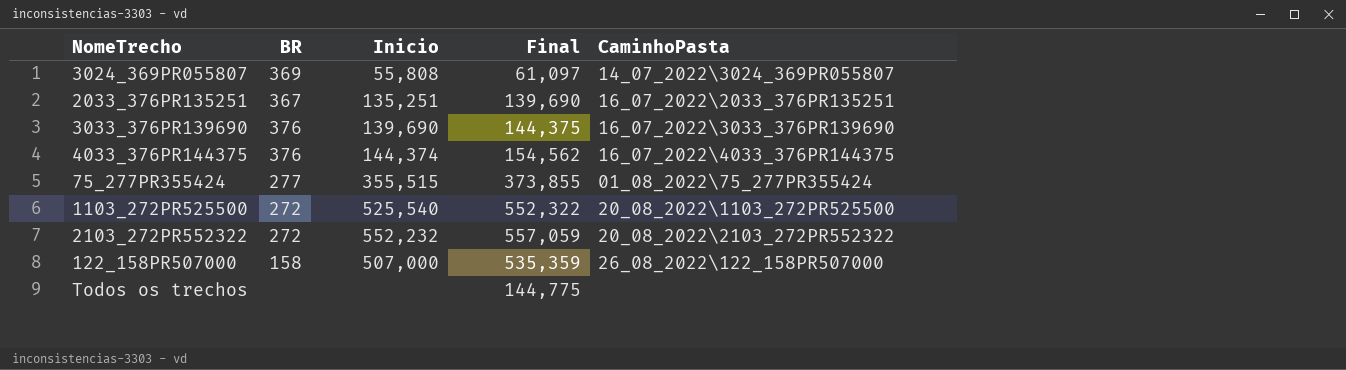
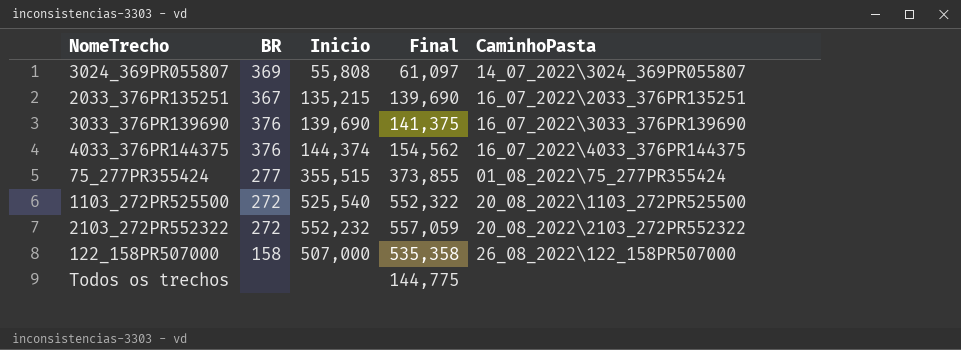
2033_376PR135251 | Inicio: 135,251 -> 135,215
3033_376PR139690 | Final: 144,375 -> 141,375
122_158PR507000 | Final: 535,359 -> 535,358

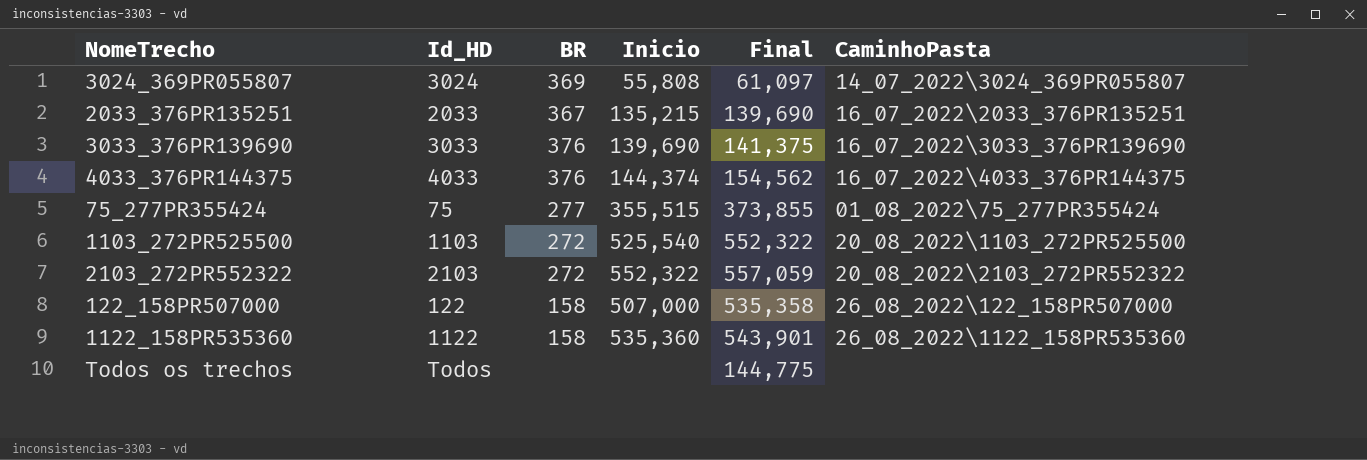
column Id_HD | position: none -> 2
2103_272PR552322 | Inicio: 552,232 -> 552,322
row 1122_158PR535360: none -> 1122 | 158 | 535,360 | 543,901 | 26_08_2022\1122_158PR535360

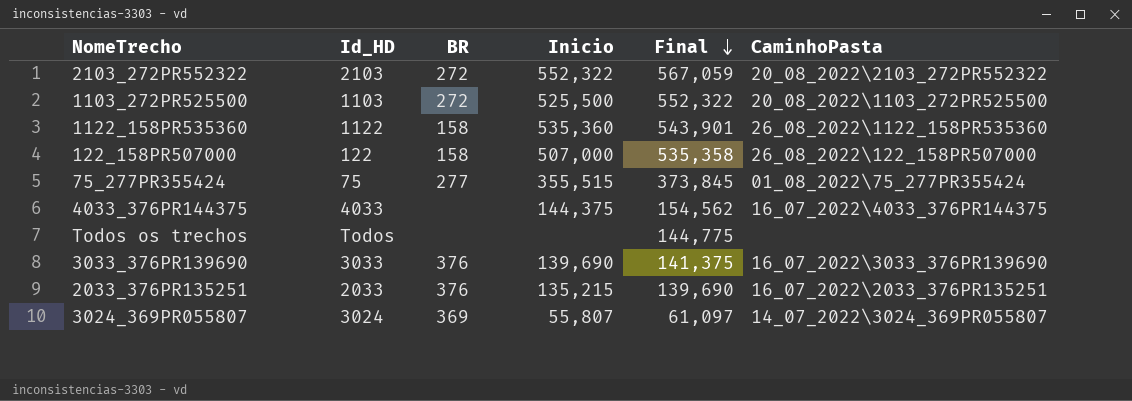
row order: none -> Final descending
2103_272PR552322 | Final: 557,059 -> 567,059
1103_272PR525500 | Inicio: 525,540 -> 525,500
75_277PR355424 | Final: 373,855 -> 373,845
4033_376PR144375 | BR: 376 -> none
4033_376PR144375 | Inicio: 144,374 -> 144,375
2033_376PR135251 | BR: 367 -> 376
3024_369PR055807 | Inicio: 55,808 -> 55,807

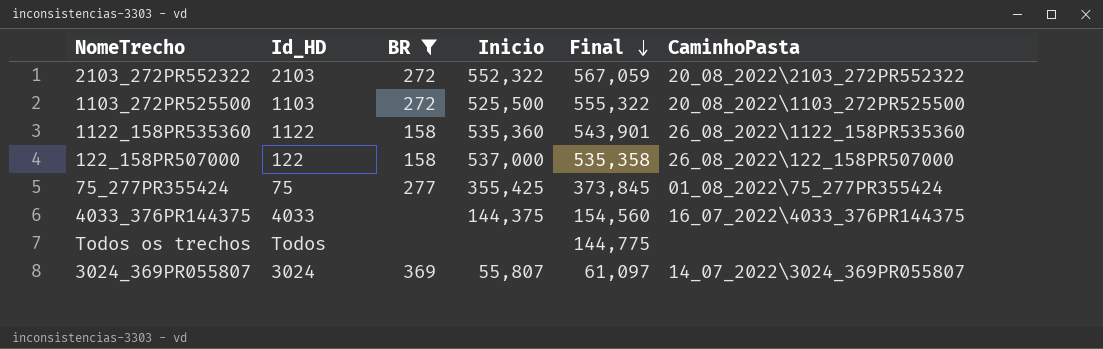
filter: none -> BR != 376
1103_272PR525500 | Final: 552,322 -> 555,322
122_158PR507000 | Inicio: 507,000 -> 537,000
75_277PR355424 | Inicio: 355,515 -> 355,425
4033_376PR144375 | Final: 154,562 -> 154,560

